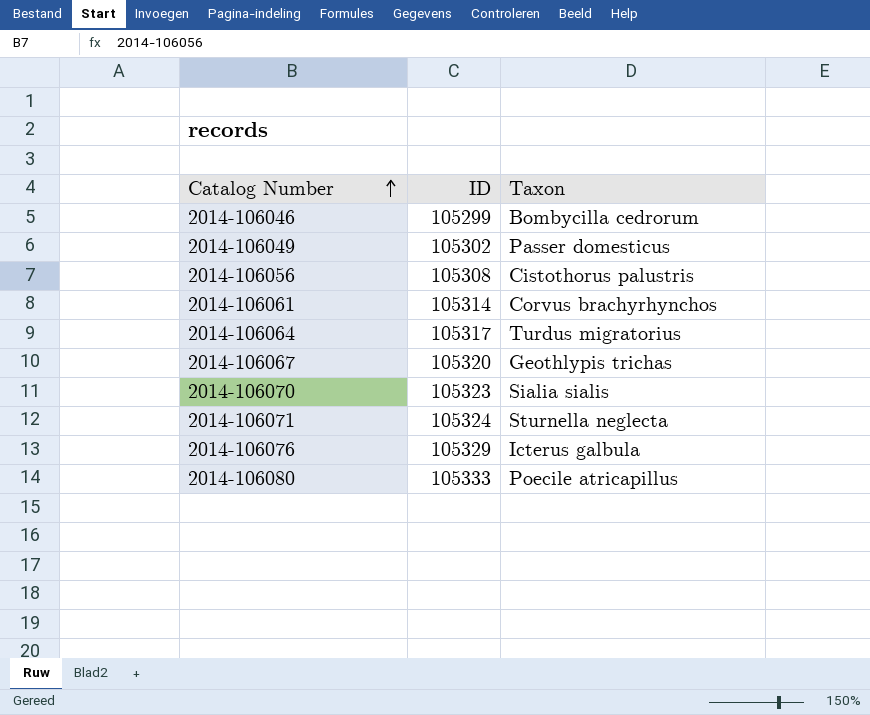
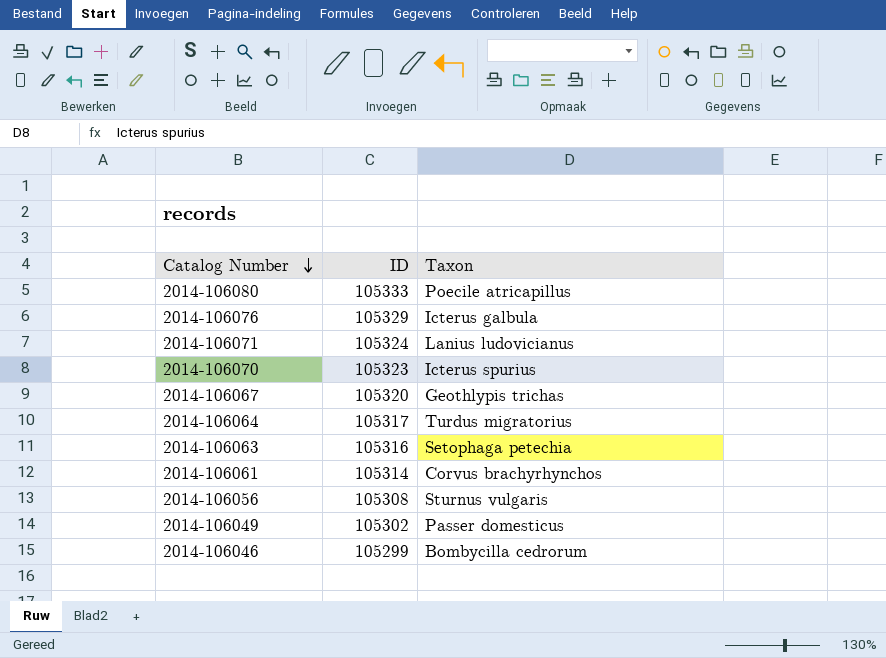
row order: Catalog Number ascending -> Catalog Number descending
2014-106071 | Taxon: Sturnella neglecta -> Lanius ludovicianus
2014-106070 | Taxon: Sialia sialis -> Icterus spurius
row 2014-106063: none -> 105316 | Setophaga petechia
2014-106056 | Taxon: Cistothorus palustris -> Sturnus vulgaris

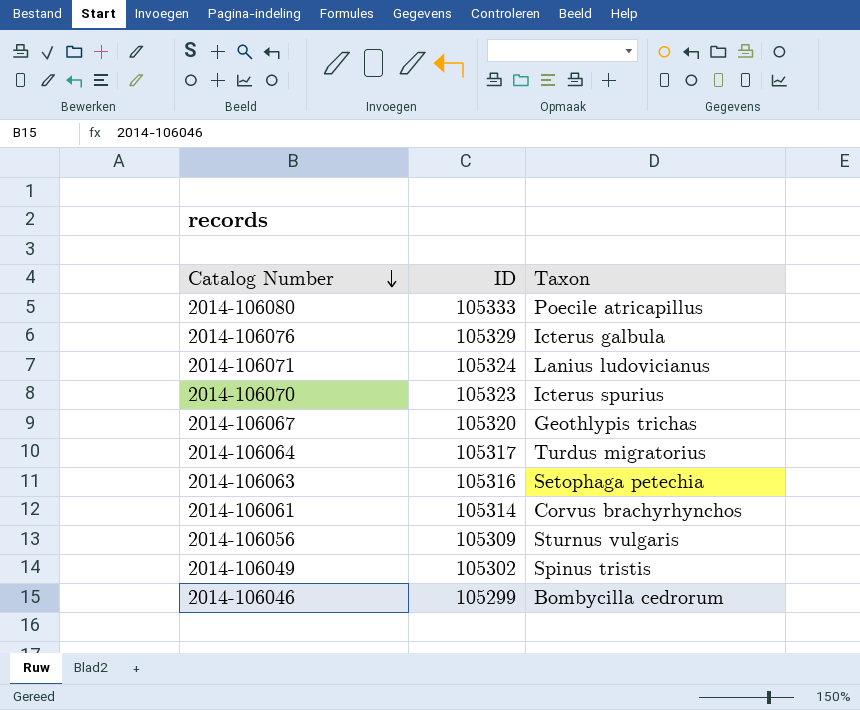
2014-106056 | ID: 105308 -> 105309
2014-106049 | Taxon: Passer domesticus -> Spinus tristis

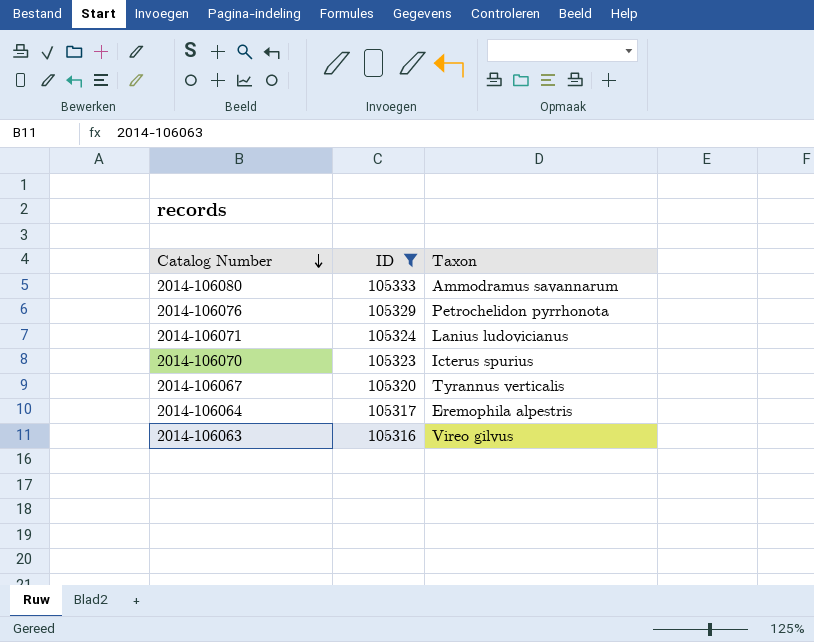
filter: none -> ID >= 105316
2014-106080 | Taxon: Poecile atricapillus -> Ammodramus savannarum
2014-106076 | Taxon: Icterus galbula -> Petrochelidon pyrrhonota
2014-106067 | Taxon: Geothlypis trichas -> Tyrannus verticalis
2014-106064 | Taxon: Turdus migratorius -> Eremophila alpestris
2014-106063 | Taxon: Setophaga petechia -> Vireo gilvus

